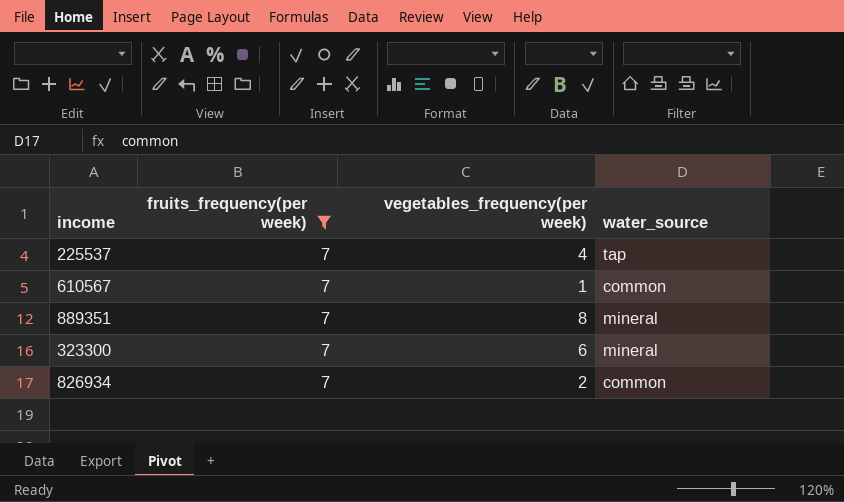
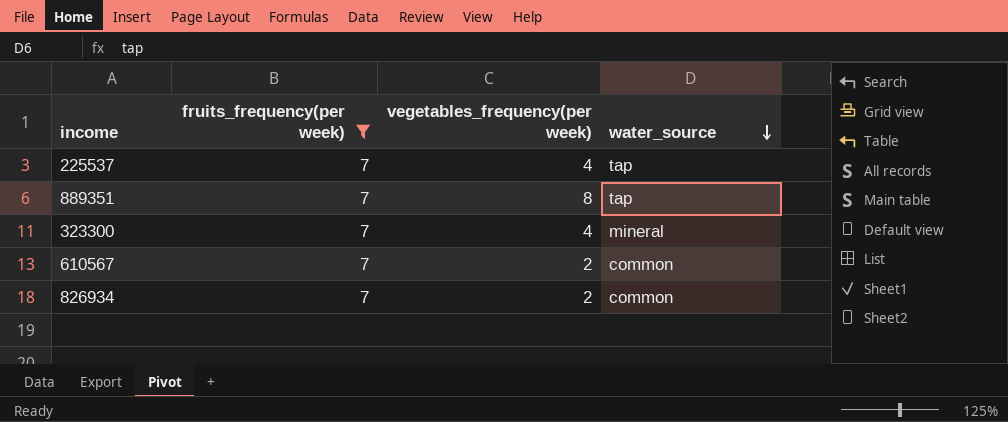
row order: none -> water_source descending
889351 | water_source: mineral -> tap
323300 | vegetables_frequency(per week): 6 -> 4
610567 | vegetables_frequency(per week): 1 -> 2

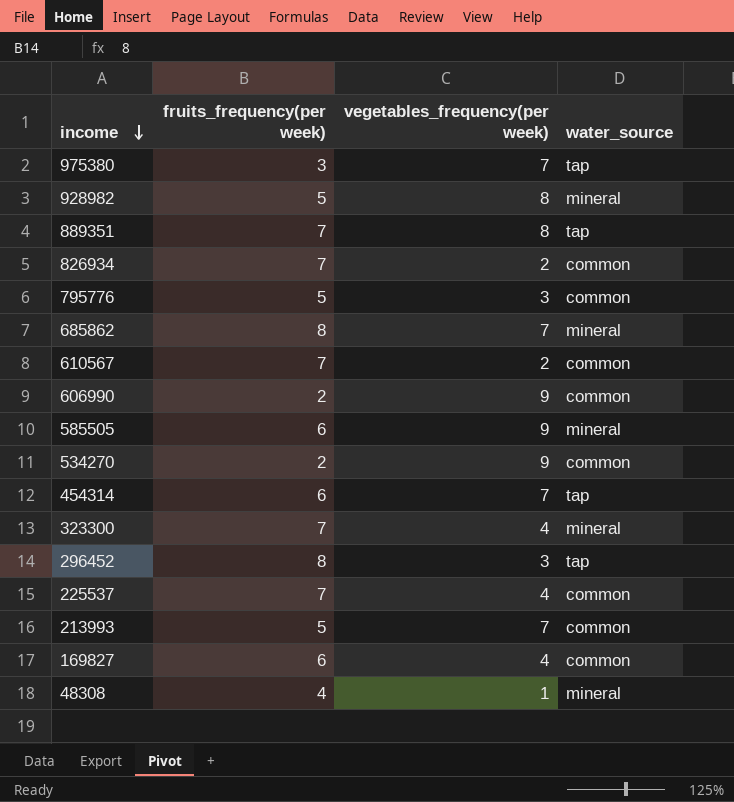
filter: fruits_frequency(per week) = 7 -> none
row order: water_source descending -> income descending
225537 | water_source: tap -> common

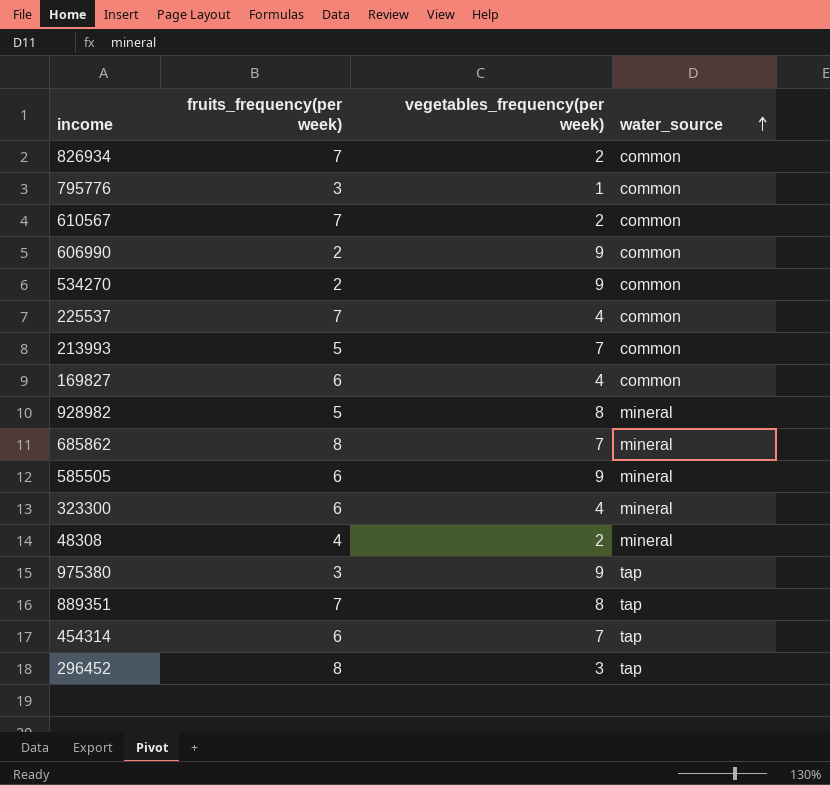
row order: income descending -> water_source ascending
795776 | fruits_frequency(per week): 5 -> 3
795776 | vegetables_frequency(per week): 3 -> 1
323300 | fruits_frequency(per week): 7 -> 6
48308 | vegetables_frequency(per week): 1 -> 2
975380 | vegetables_frequency(per week): 7 -> 9

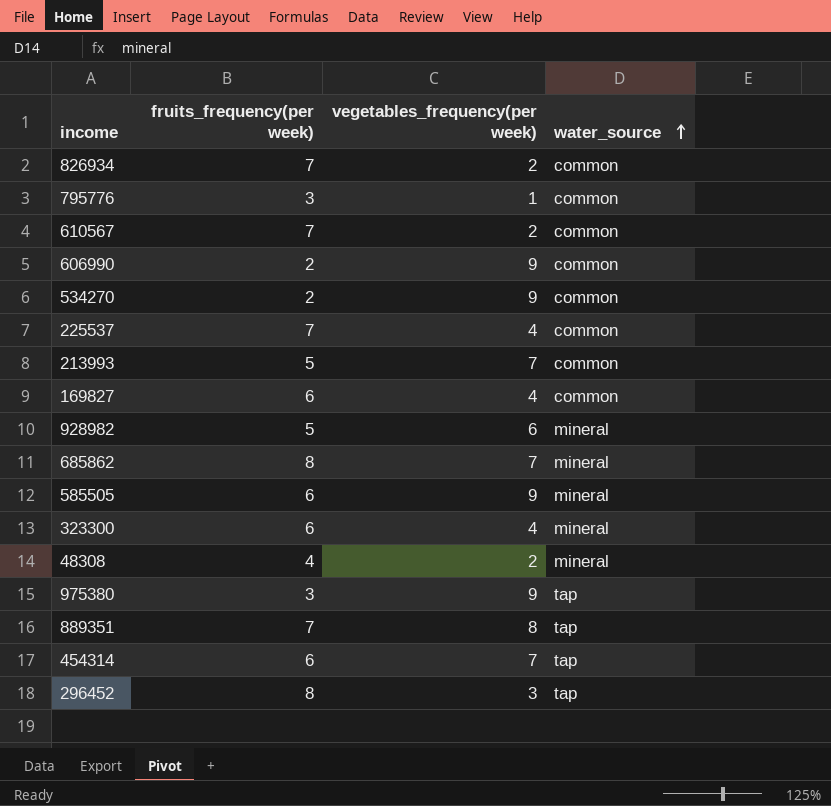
928982 | vegetables_frequency(per week): 8 -> 6

